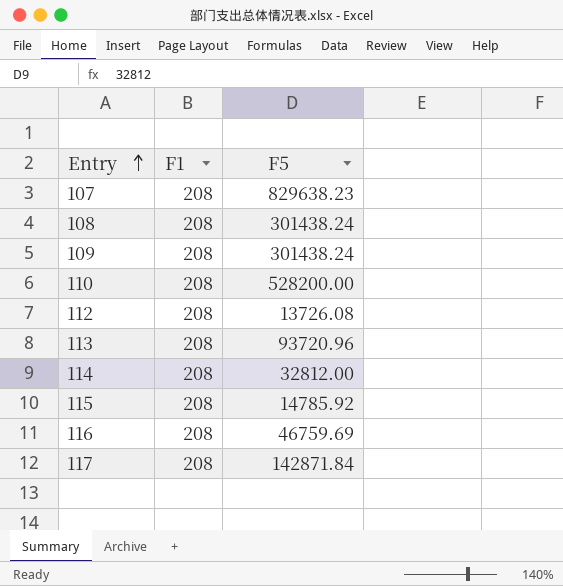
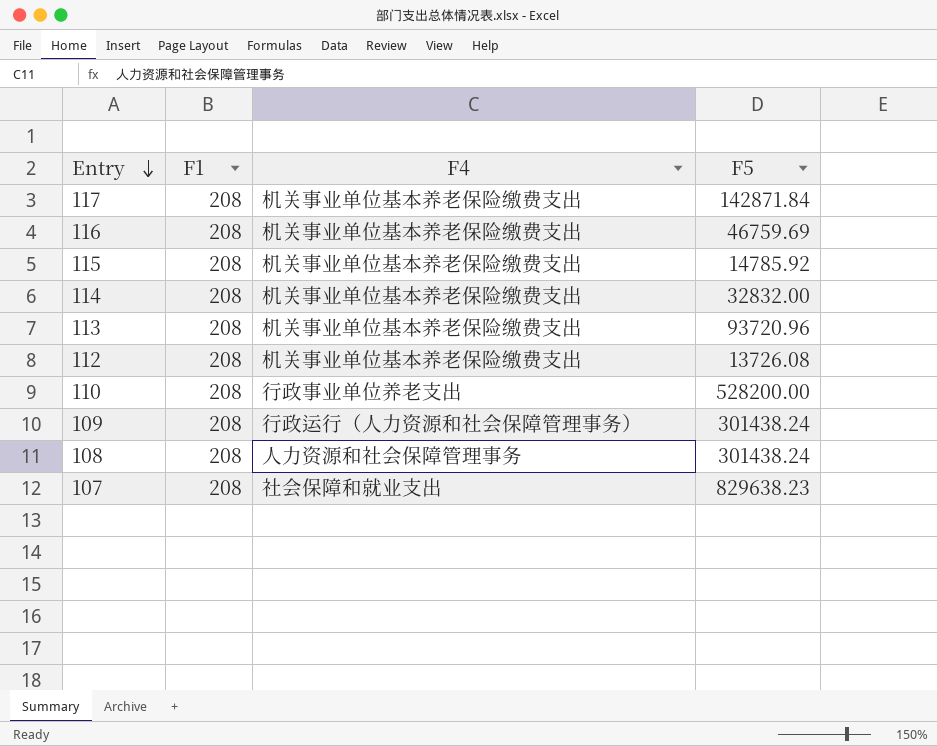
row order: Entry ascending -> Entry descending
column F4 | position: none -> 3
114 | F5: 32812.00 -> 32832.00

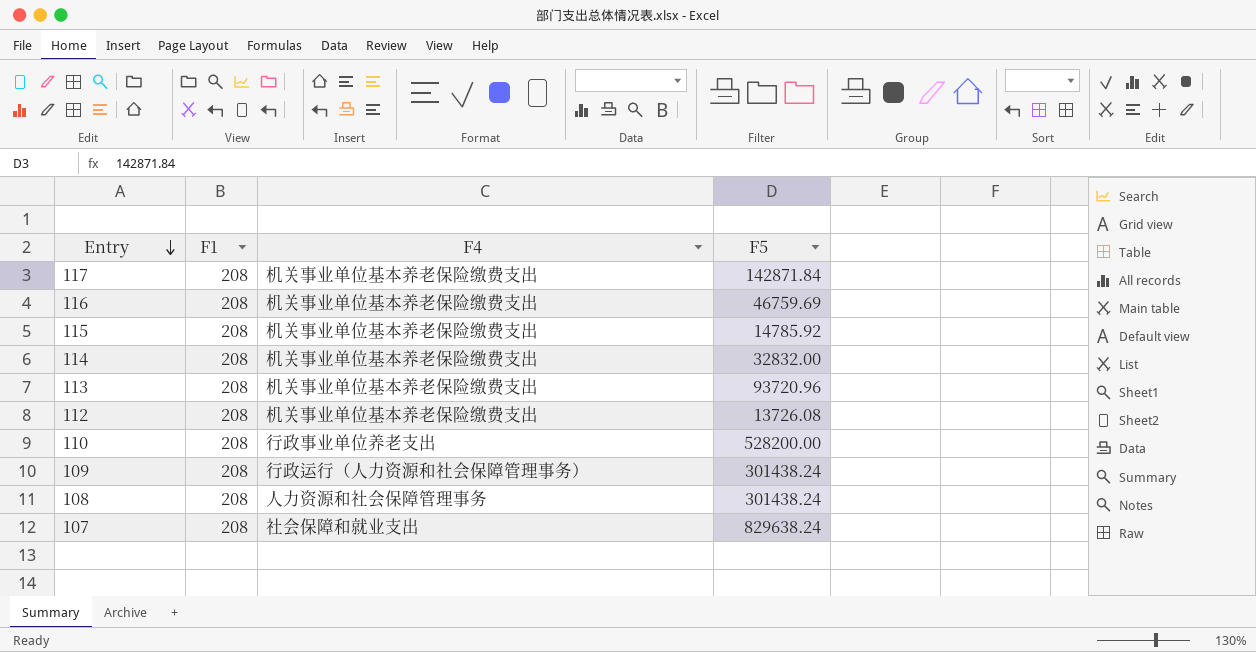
107 | F5: 829638.23 -> 829638.24

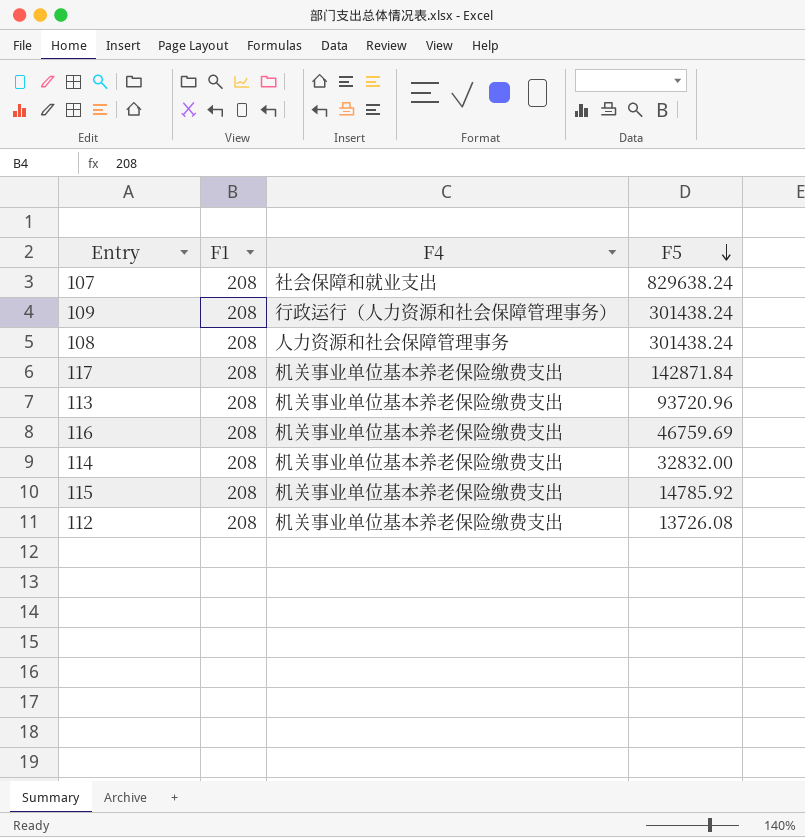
row order: Entry descending -> F5 descending
row 110: 208 | 行政事业单位养老支出 | 528200.00 -> none

